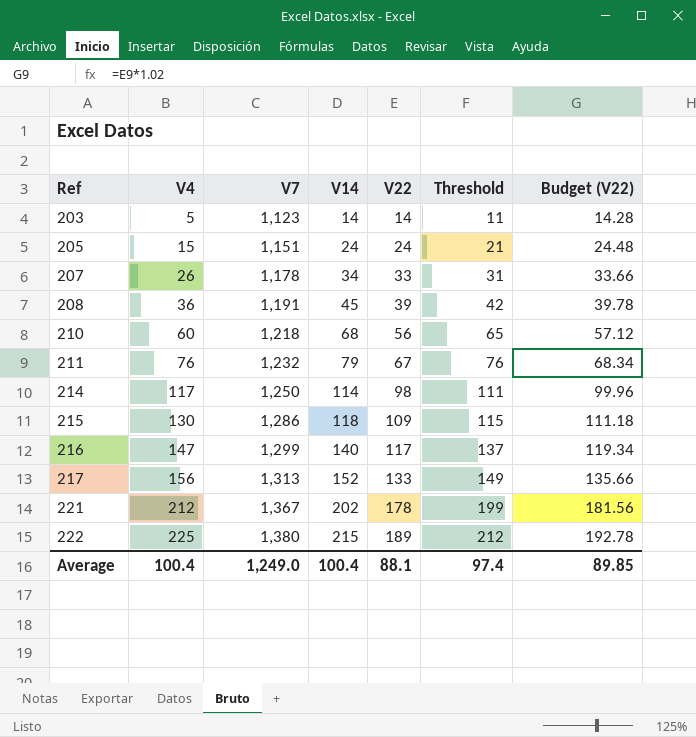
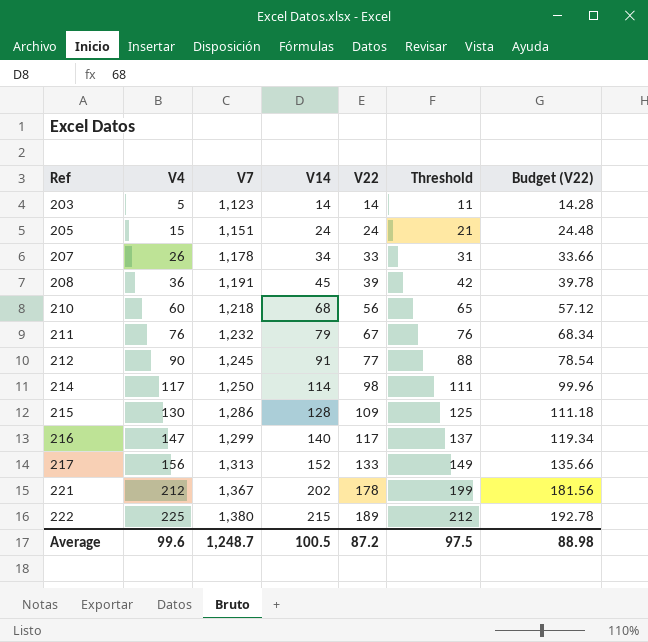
row 212: none -> 90 | 1,245 | 91 | 77 | 88 | 78.54
215 | V14: 118 -> 128
215 | Threshold: 115 -> 125
Average | V4: 100.4 -> 99.6
Average | V7: 1,249.0 -> 1,248.7
Average | V14: 100.4 -> 100.5
Average | V22: 88.1 -> 87.2
Average | Threshold: 97.4 -> 97.5
Average | Budget (V22): 89.85 -> 88.98

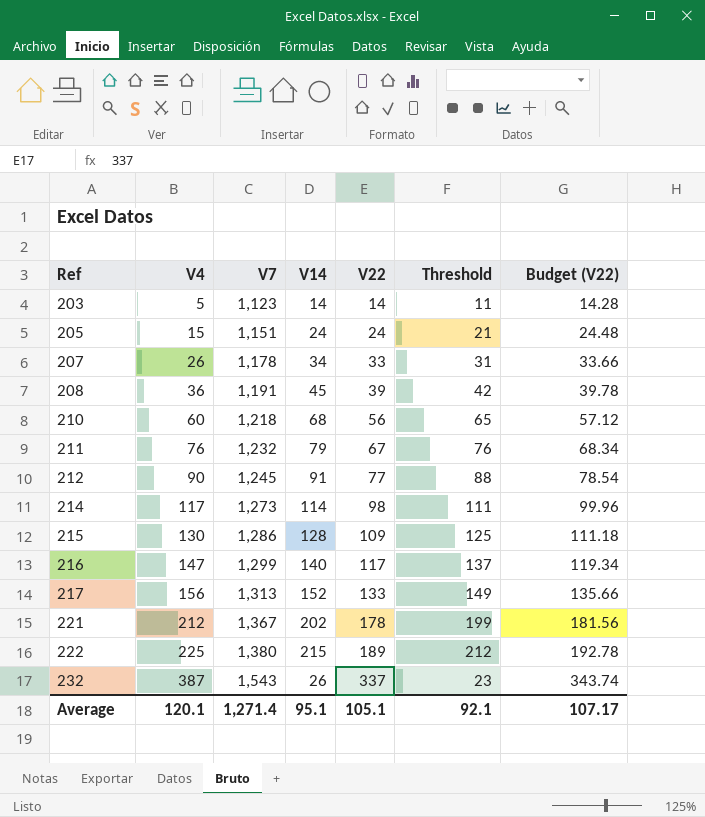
214 | V7: 1,250 -> 1,273
row 232: none -> 387 | 1,543 | 26 | 337 | 23 | 343.74
Average | V4: 99.6 -> 120.1
Average | V7: 1,248.7 -> 1,271.4
Average | V14: 100.5 -> 95.1
Average | V22: 87.2 -> 105.1
Average | Threshold: 97.5 -> 92.1
Average | Budget (V22): 88.98 -> 107.17

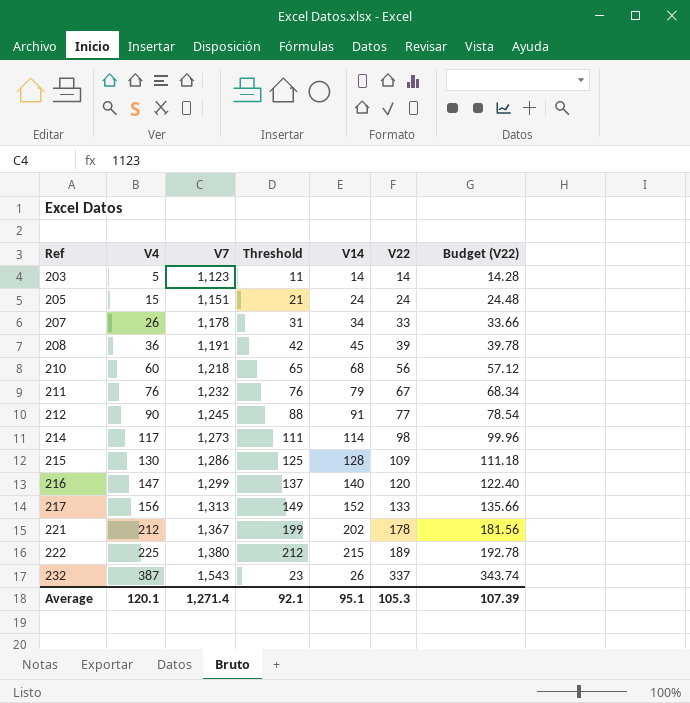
column Threshold | position: 6 -> 4
216 | V22: 117 -> 120
216 | Budget (V22): 119.34 -> 122.40
Average | V22: 105.1 -> 105.3
Average | Budget (V22): 107.17 -> 107.39

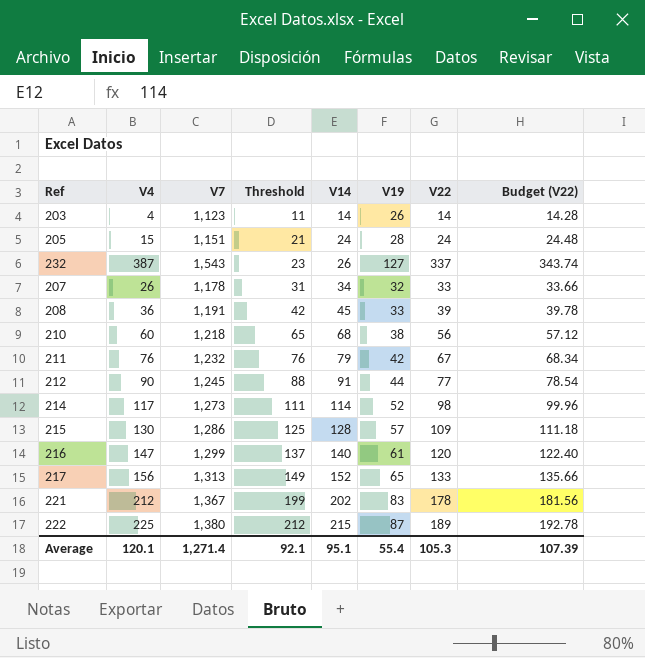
row order: Ref ascending -> Threshold ascending
column V19 | position: none -> 6
203 | V4: 5 -> 4

